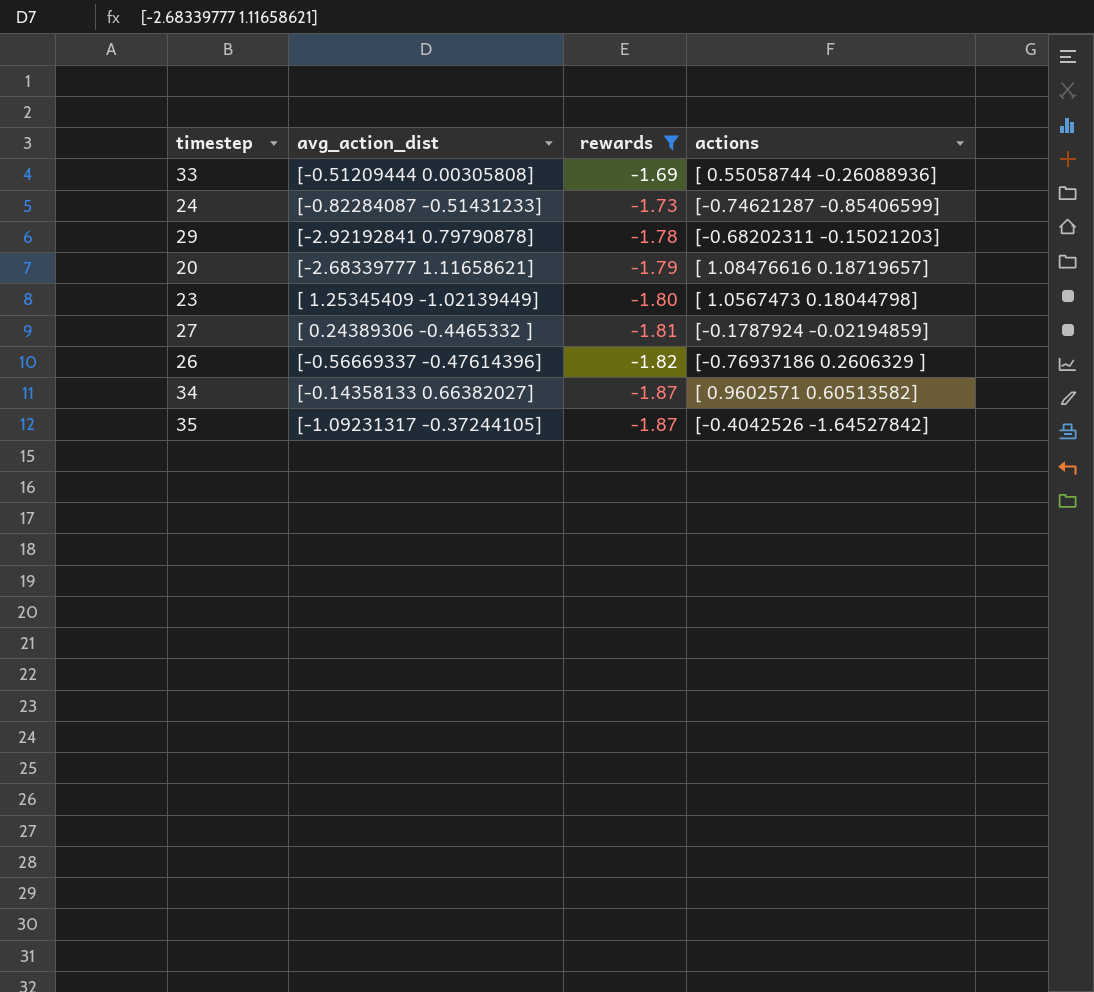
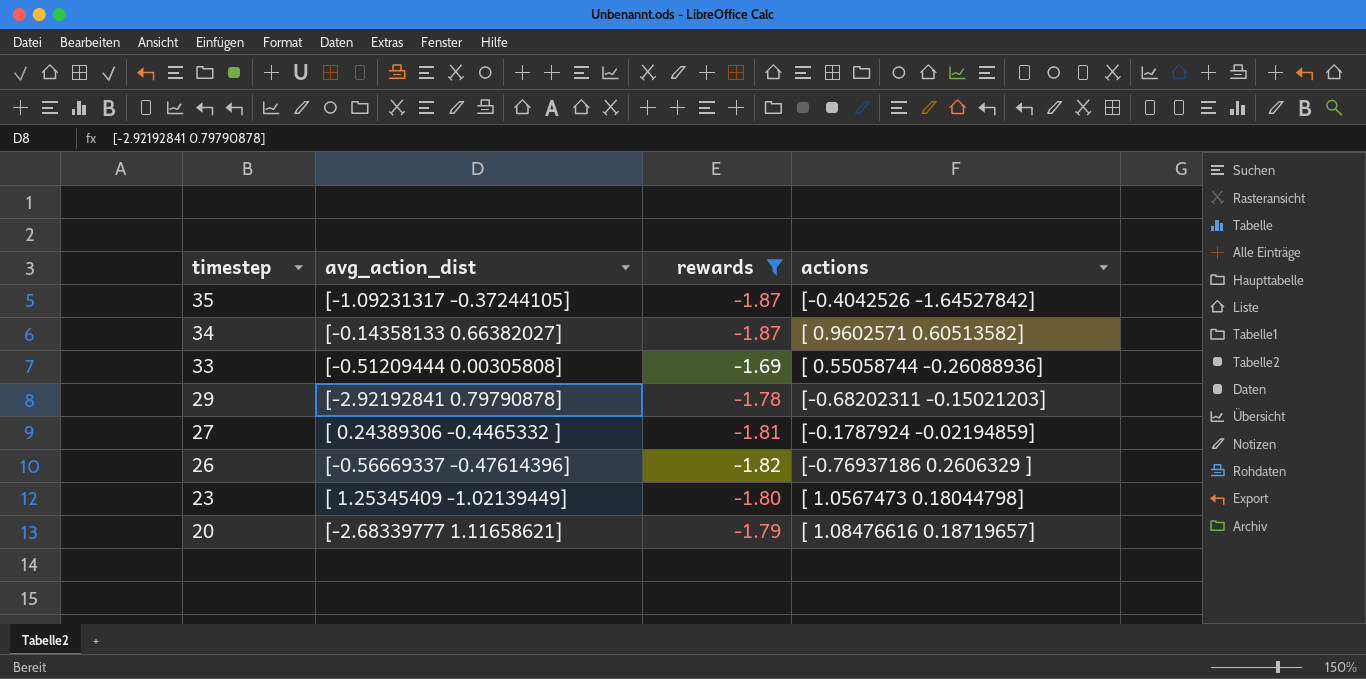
row order: rewards descending -> timestep descending
row 24: [-0.82284087 -0.51431233] | -1.73 | [-0.74621287 -0.85406599] -> none

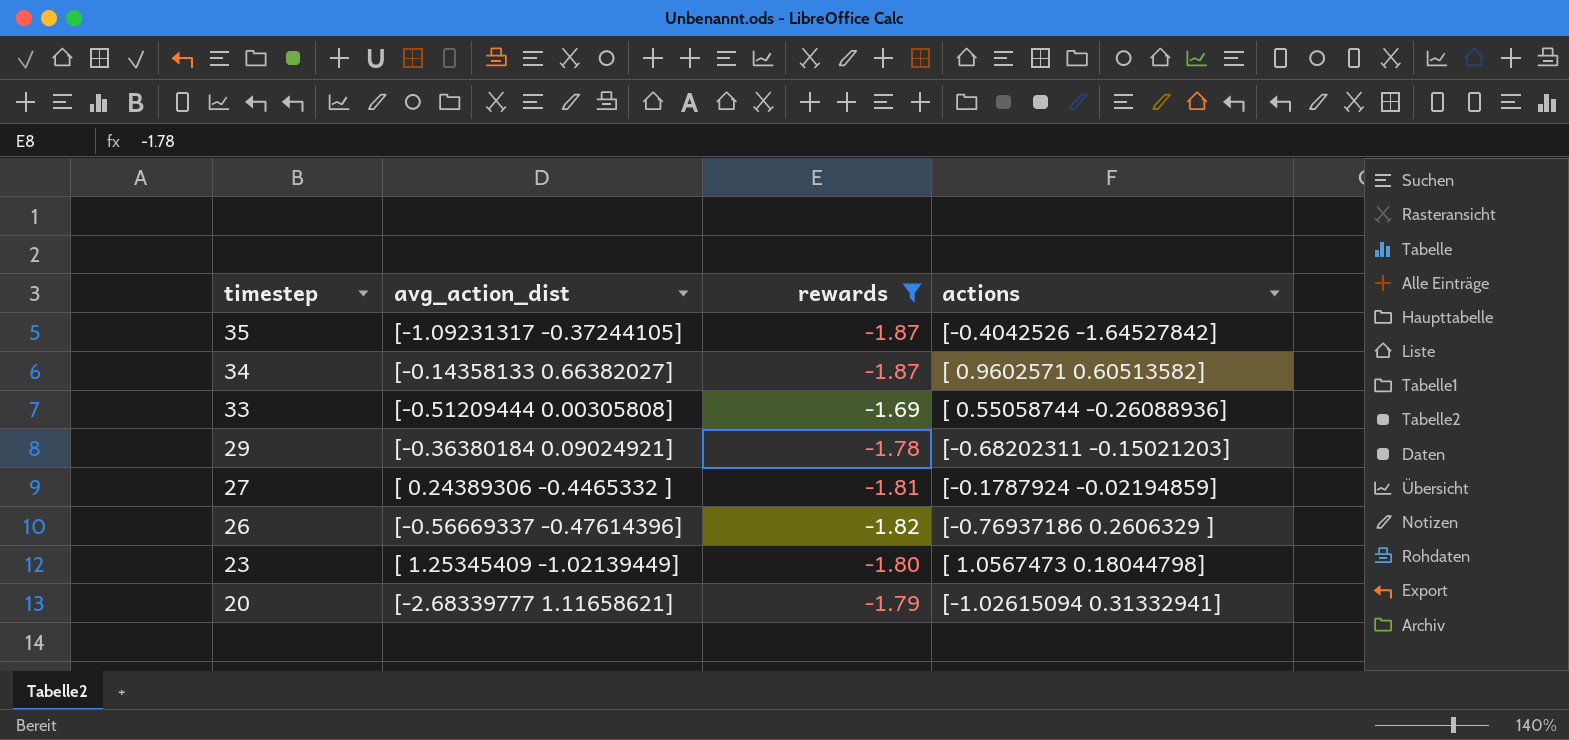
29 | avg_action_dist: [-2.92192841 0.79790878] -> [-0.36380184 0.09024921]
20 | actions: [ 1.08476616 0.18719657] -> [-1.02615094 0.31332941]

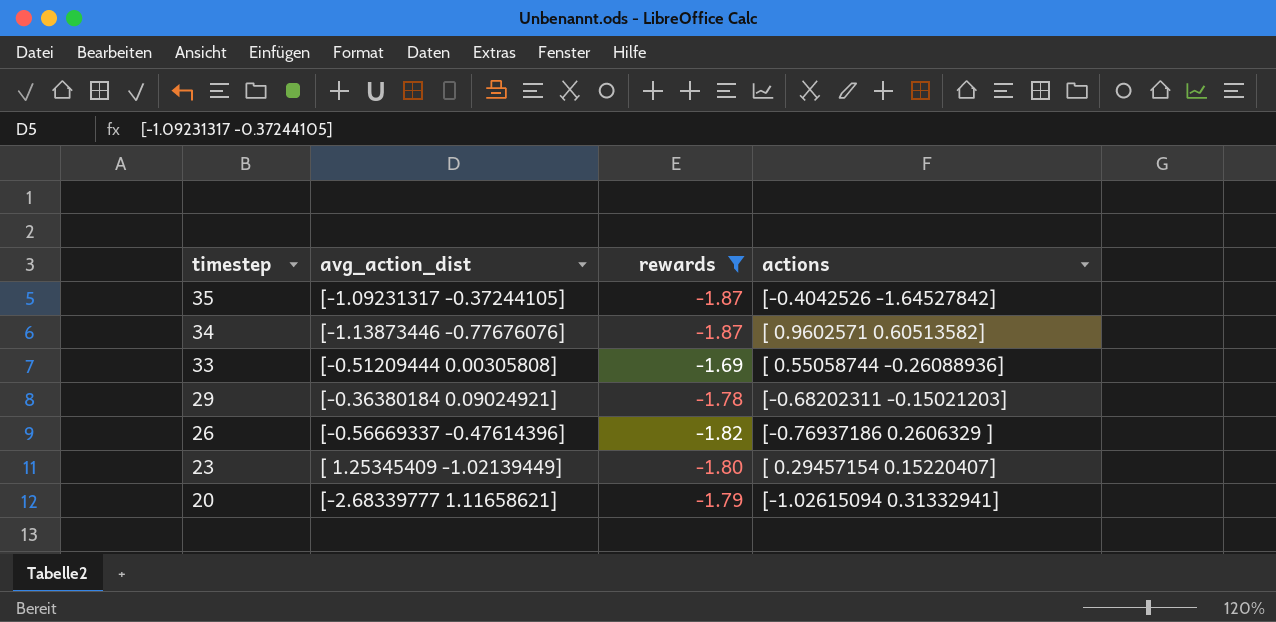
row 27: [ 0.24389306 -0.4465332 ] | -1.81 | [-0.1787924 -0.02194859] -> none
34 | avg_action_dist: [-0.14358133 0.66382027] -> [-1.13873446 -0.77676076]
23 | actions: [ 1.0567473 0.18044798] -> [ 0.29457154 0.15220407]

